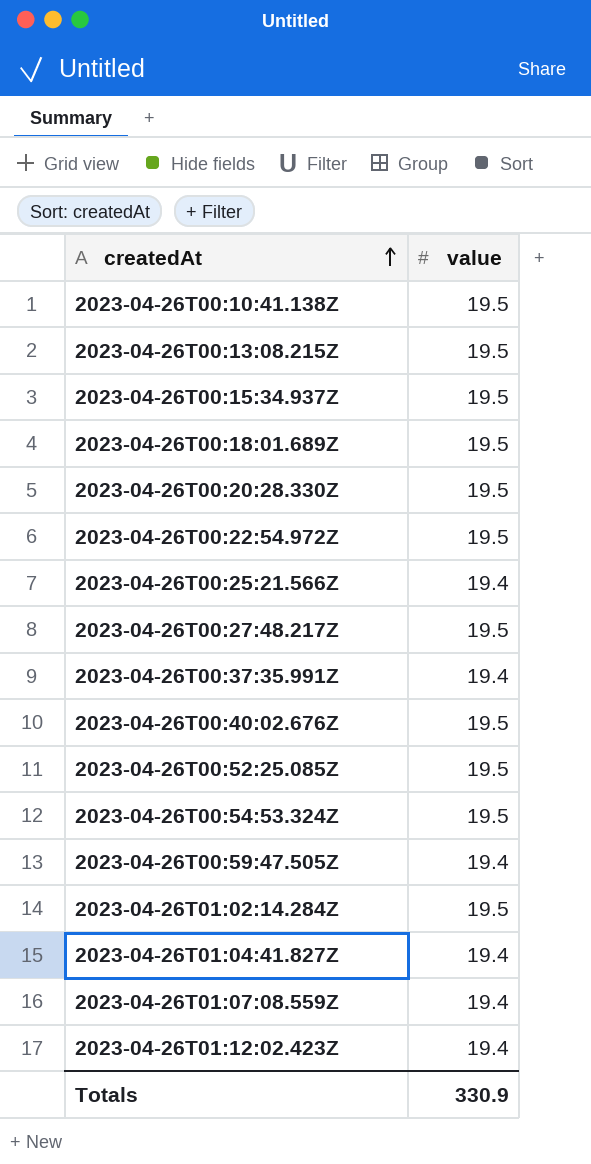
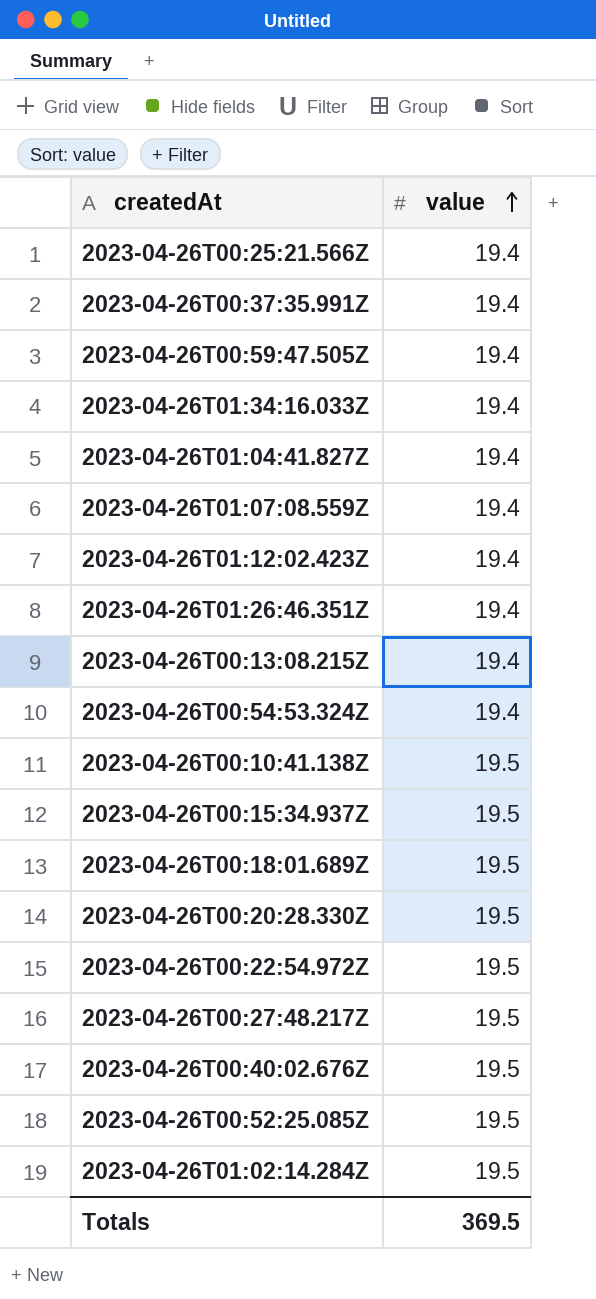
row order: createdAt ascending -> value ascending
row 2023-04-26T01:34:16.033Z: none -> 19.4
row 2023-04-26T01:26:46.351Z: none -> 19.4
2023-04-26T00:13:08.215Z | value: 19.5 -> 19.4
2023-04-26T00:54:53.324Z | value: 19.5 -> 19.4
Totals | value: 330.9 -> 369.5

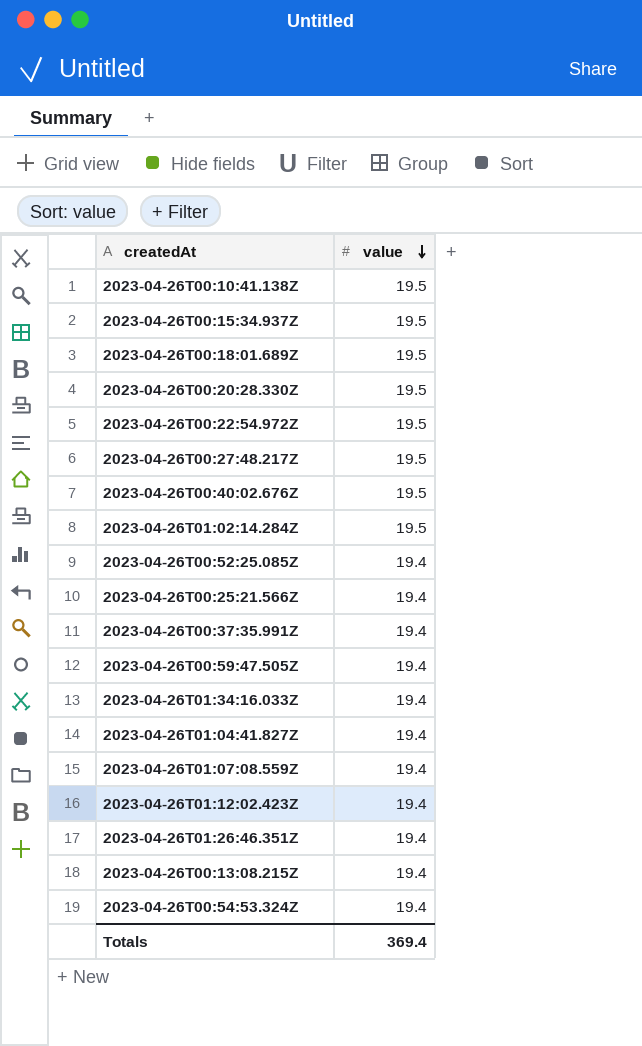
row order: value ascending -> value descending
2023-04-26T00:52:25.085Z | value: 19.5 -> 19.4
Totals | value: 369.5 -> 369.4

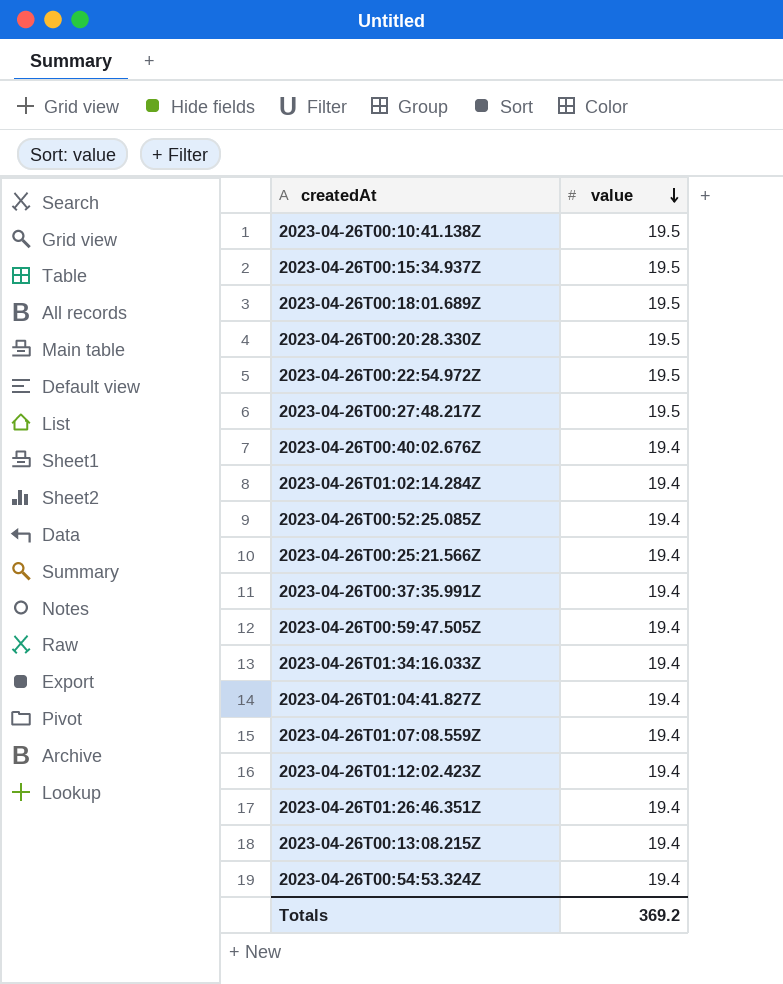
2023-04-26T00:40:02.676Z | value: 19.5 -> 19.4
2023-04-26T01:02:14.284Z | value: 19.5 -> 19.4
Totals | value: 369.4 -> 369.2

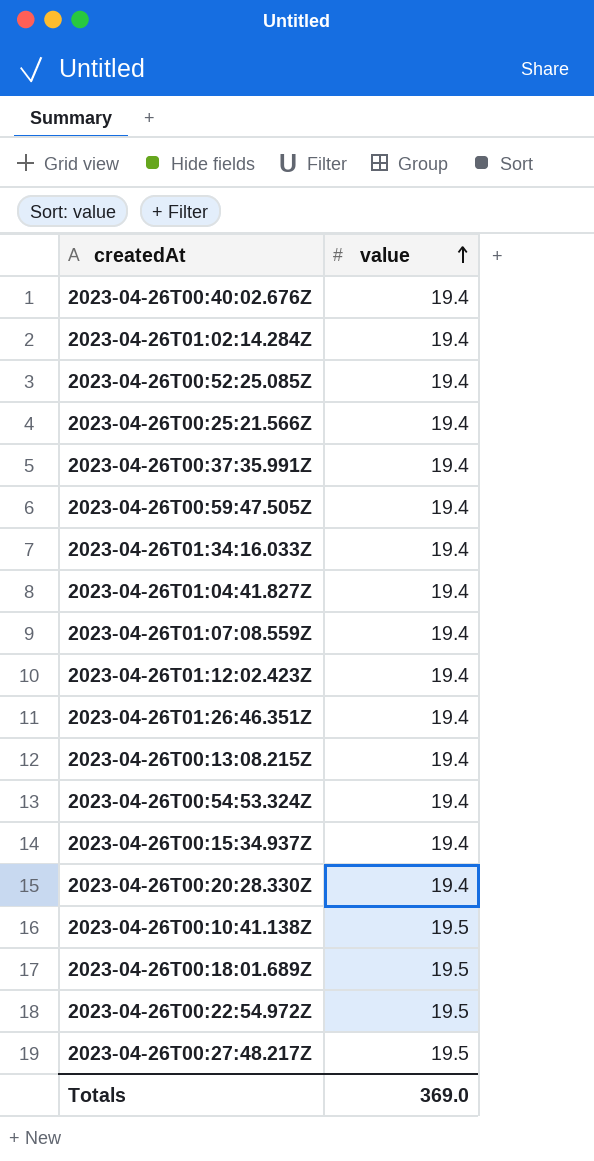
row order: value descending -> value ascending
2023-04-26T00:15:34.937Z | value: 19.5 -> 19.4
2023-04-26T00:20:28.330Z | value: 19.5 -> 19.4
Totals | value: 369.2 -> 369.0

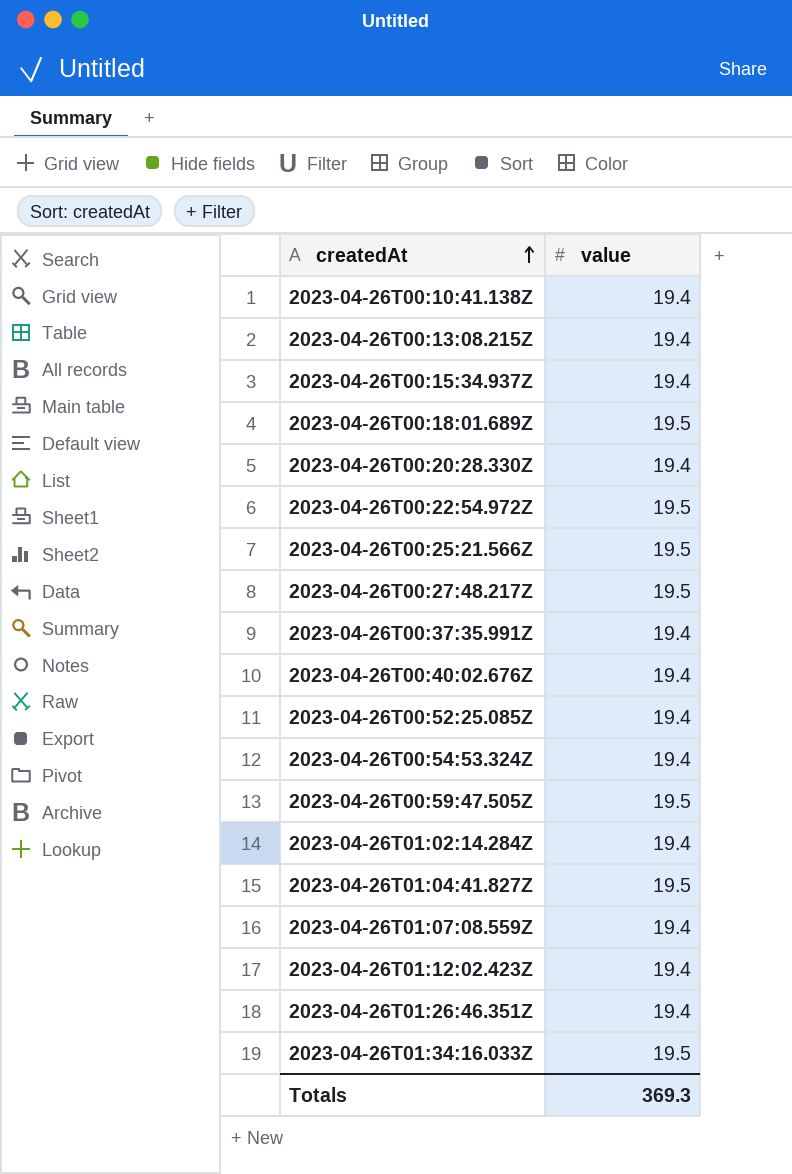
row order: value ascending -> createdAt ascending
2023-04-26T00:10:41.138Z | value: 19.5 -> 19.4
2023-04-26T00:25:21.566Z | value: 19.4 -> 19.5
2023-04-26T00:59:47.505Z | value: 19.4 -> 19.5
2023-04-26T01:04:41.827Z | value: 19.4 -> 19.5
2023-04-26T01:34:16.033Z | value: 19.4 -> 19.5
Totals | value: 369.0 -> 369.3

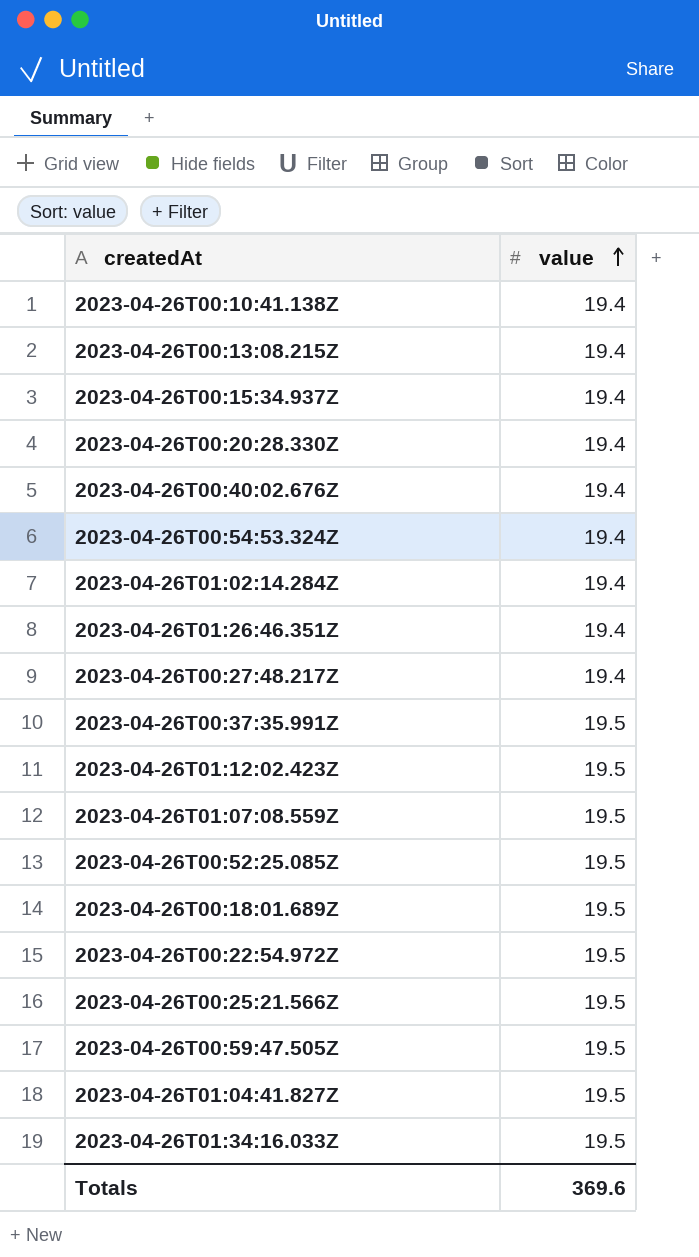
row order: createdAt ascending -> value ascending
2023-04-26T00:27:48.217Z | value: 19.5 -> 19.4
2023-04-26T00:37:35.991Z | value: 19.4 -> 19.5
2023-04-26T01:12:02.423Z | value: 19.4 -> 19.5
2023-04-26T01:07:08.559Z | value: 19.4 -> 19.5
2023-04-26T00:52:25.085Z | value: 19.4 -> 19.5
Totals | value: 369.3 -> 369.6

